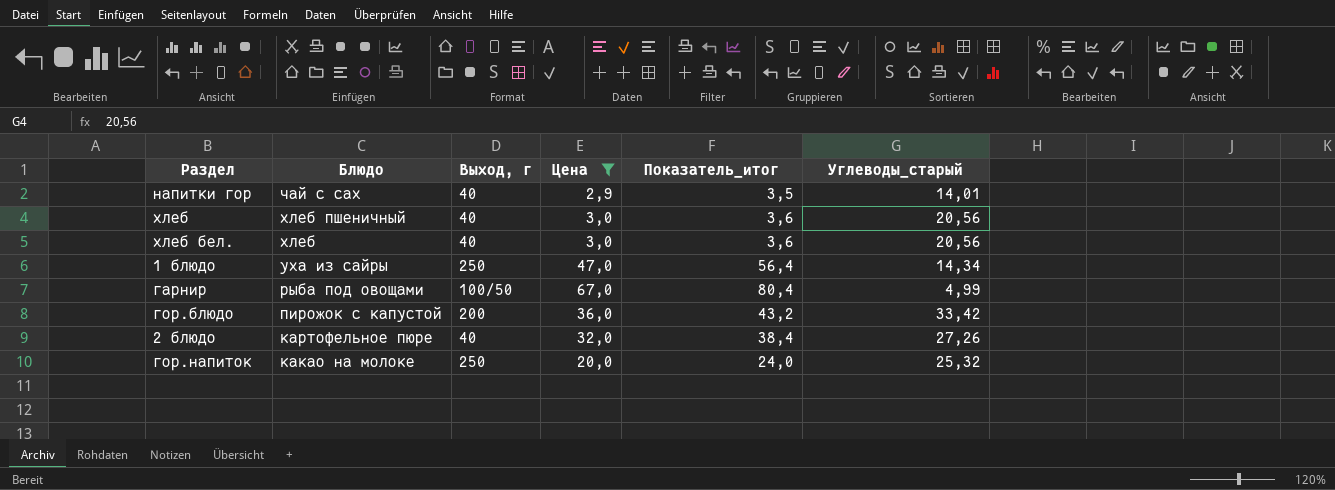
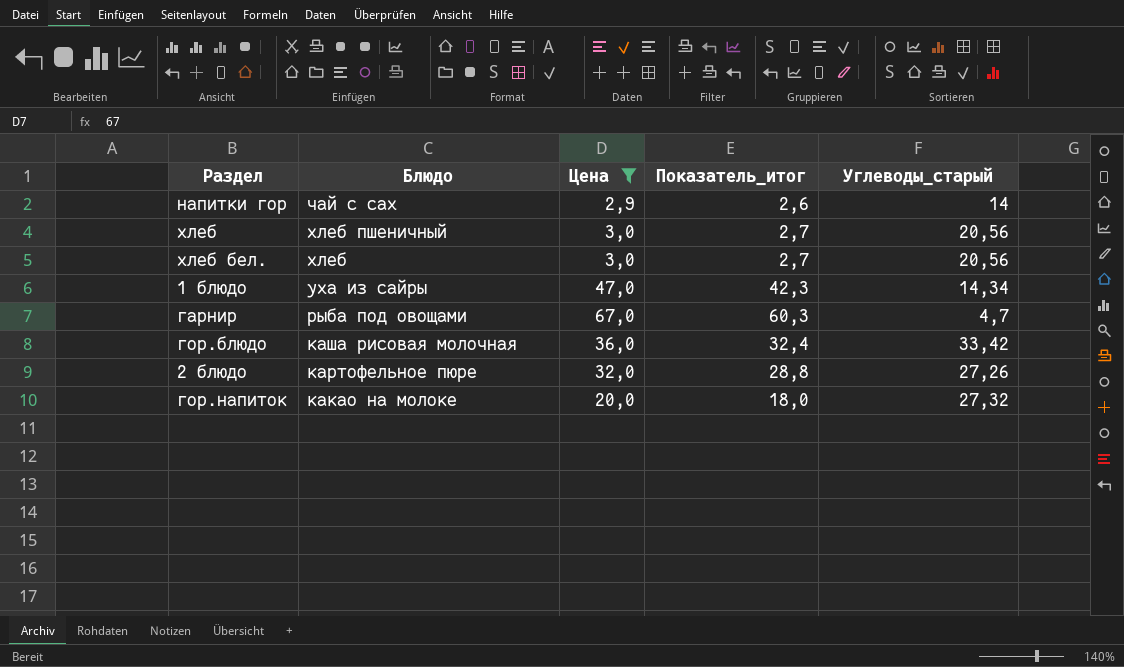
column Выход, г | position: 3 -> none
column Показатель_итог | formula: [Цена] * 1,2 -> [Цена] * 0,9
напитки гор | Углеводы_старый: 14,01 -> 14
гарнир | Углеводы_старый: 4,99 -> 4,7
гор.блюдо | Блюдо: пирожок с капустой -> каша рисовая молочная
гор.напиток | Углеводы_старый: 25,32 -> 27,32

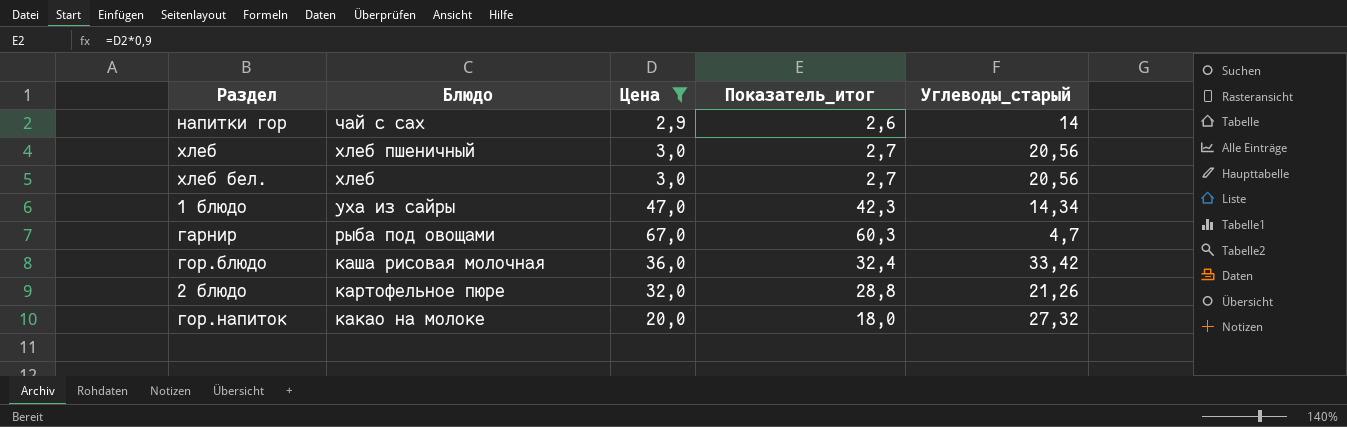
2 блюдо | Углеводы_старый: 27,26 -> 21,26

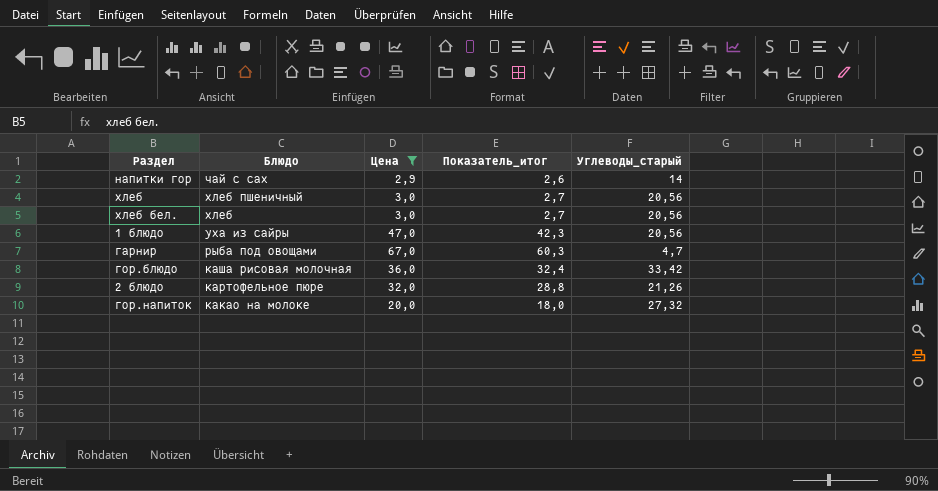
1 блюдо | Углеводы_старый: 14,34 -> 20,56

